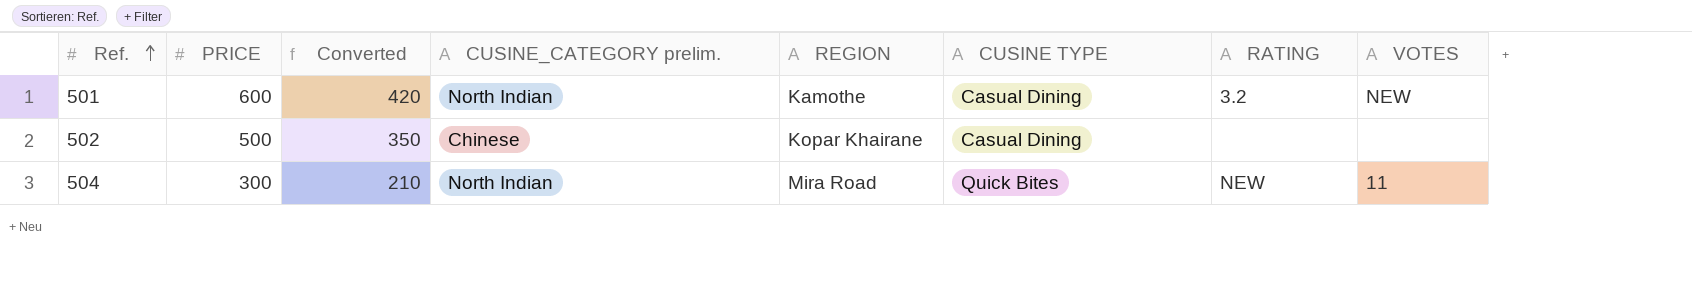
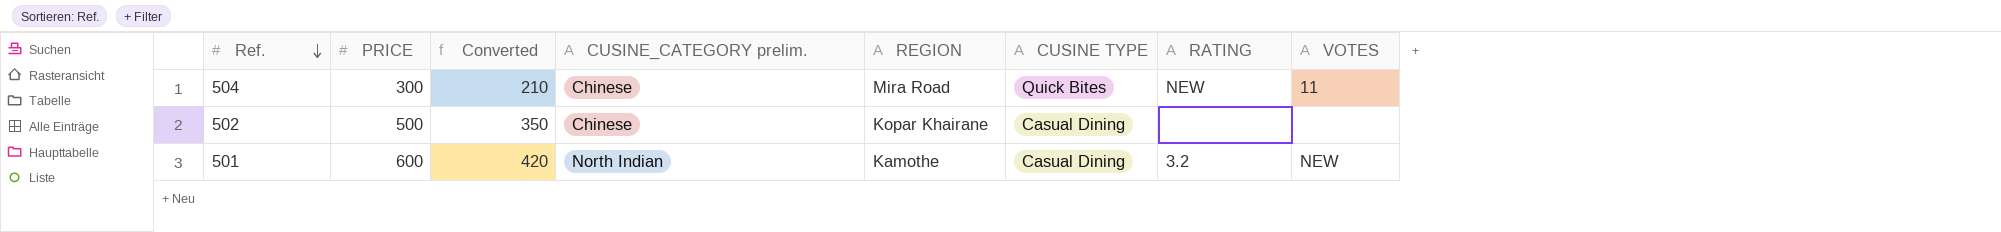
row order: Ref. ascending -> Ref. descending
504 | CUSINE_CATEGORY prelim.: North Indian -> Chinese

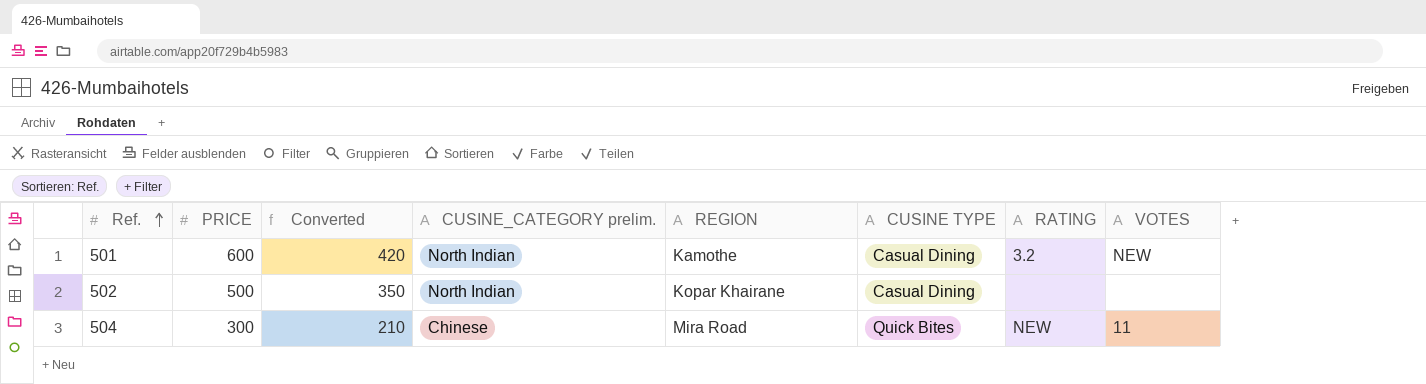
row order: Ref. descending -> Ref. ascending
502 | CUSINE_CATEGORY prelim.: Chinese -> North Indian

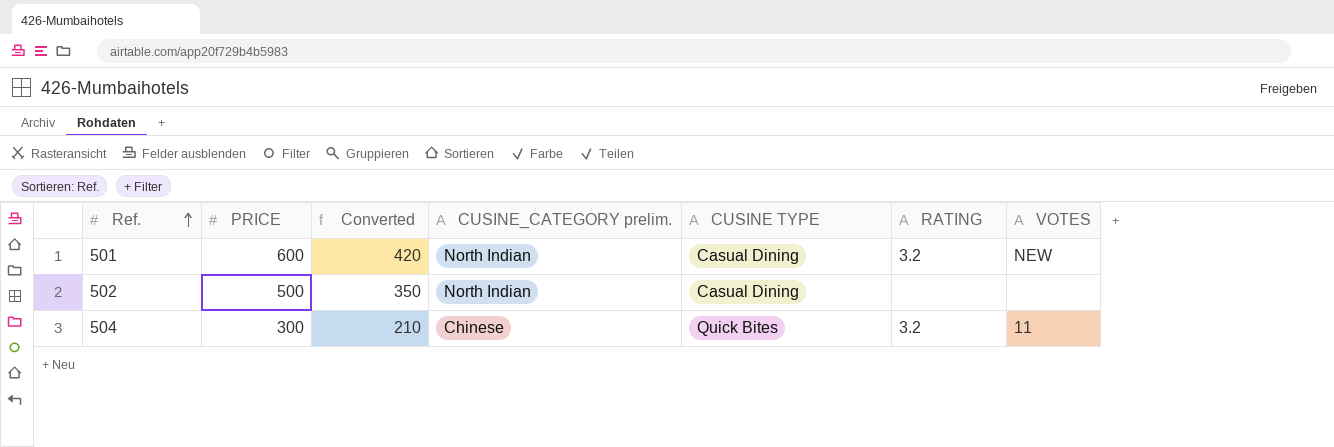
column REGION | position: 5 -> none
504 | RATING: NEW -> 3.2

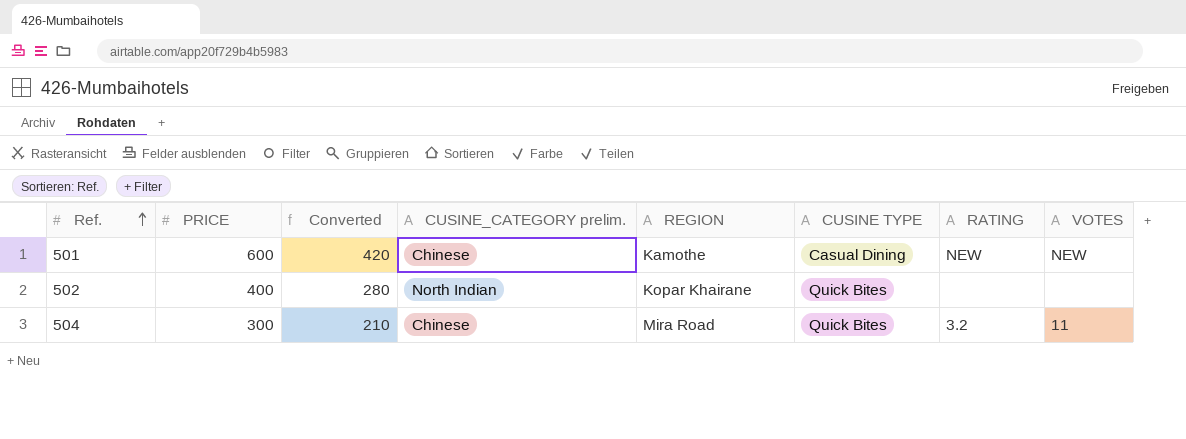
column REGION | position: none -> 5
501 | CUSINE_CATEGORY prelim.: North Indian -> Chinese
501 | RATING: 3.2 -> NEW
502 | PRICE: 500 -> 400
502 | Converted: 350 -> 280
502 | CUSINE TYPE: Casual Dining -> Quick Bites

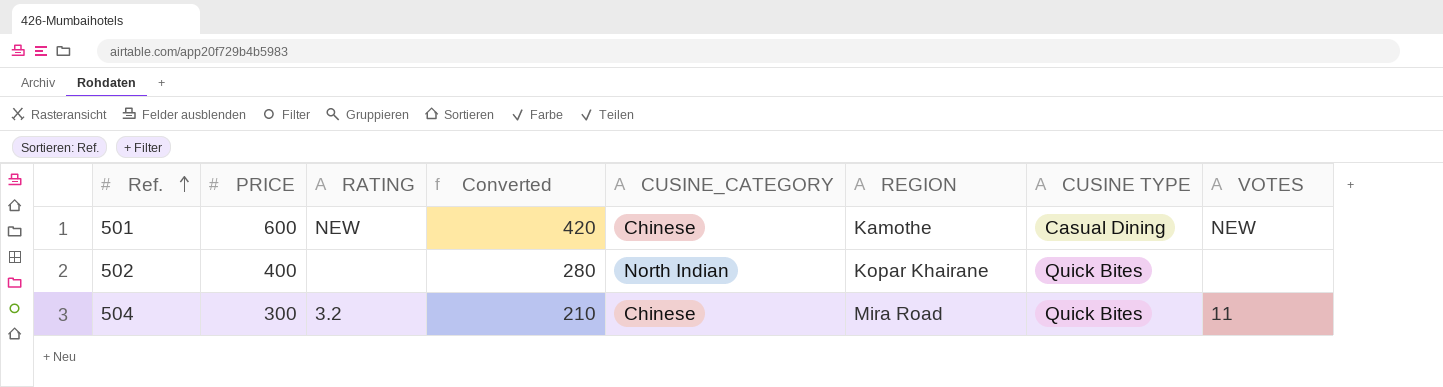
column RATING | position: 7 -> 3
column name: CUSINE_CATEGORY prelim. -> CUSINE_CATEGORY

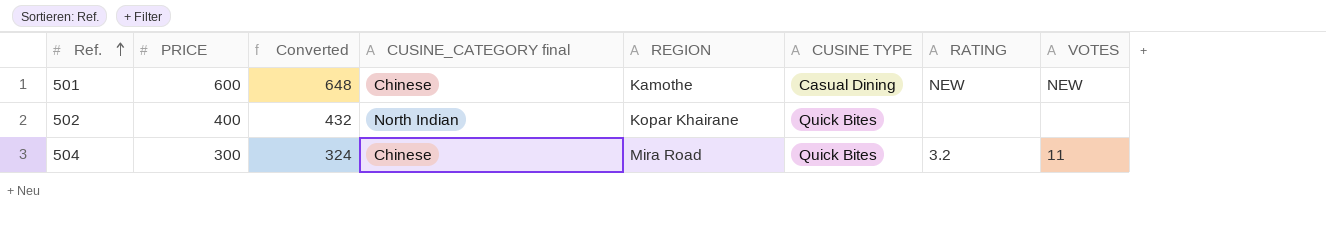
column Converted | formula: [PRICE] * 0.7 -> [PRICE] * 1.08
column name: CUSINE_CATEGORY -> CUSINE_CATEGORY final
column RATING | position: 3 -> 7

